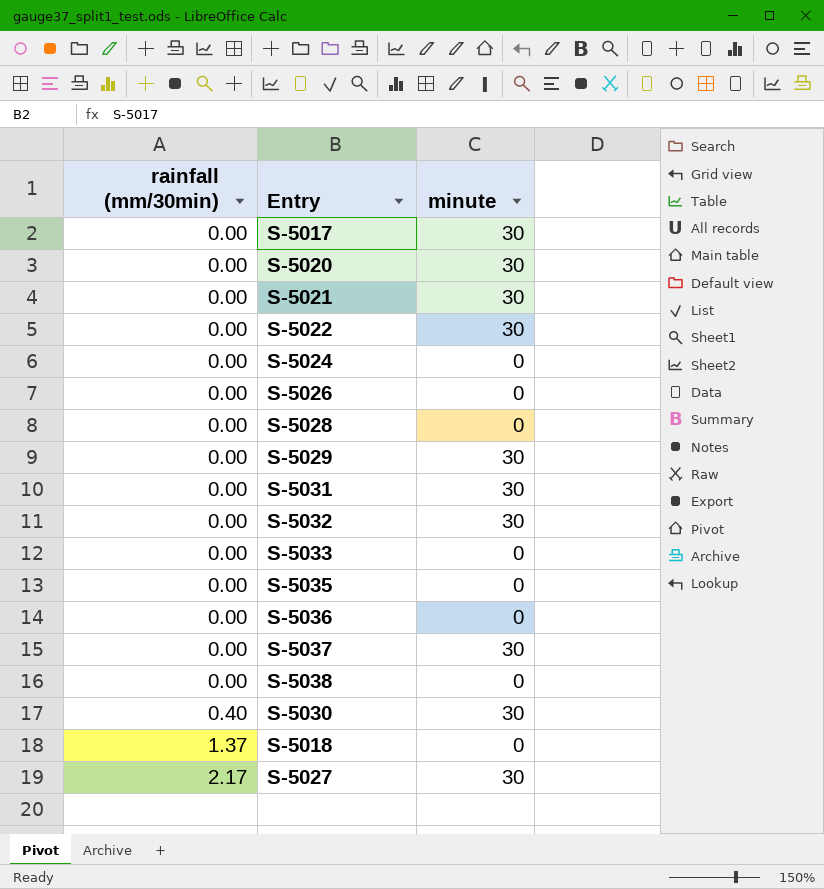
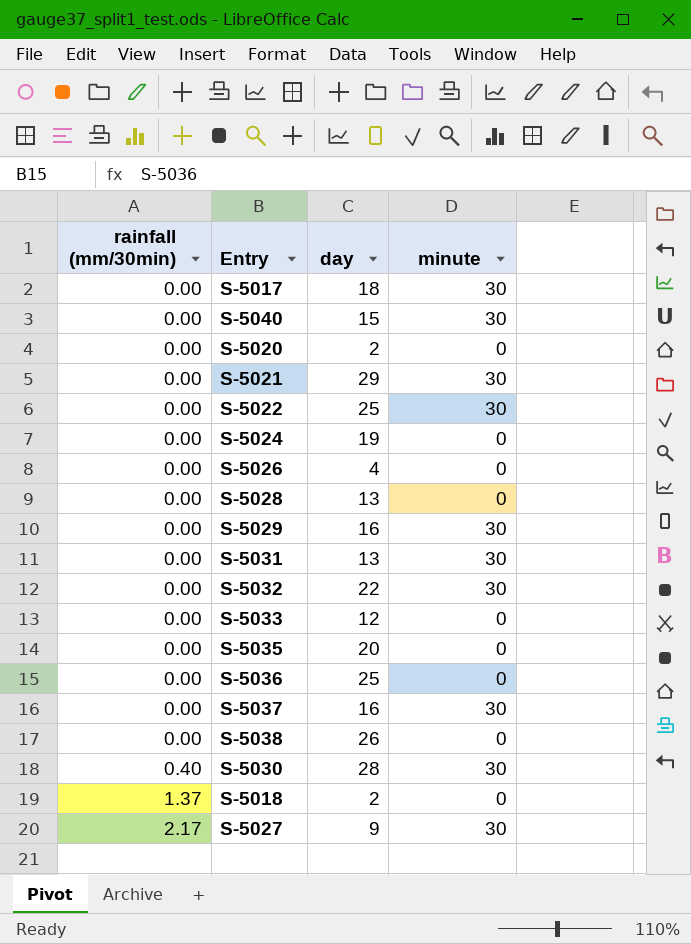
column day | position: none -> 3
row S-5040: none -> 0.00 | 15 | 30
S-5020 | minute: 30 -> 0

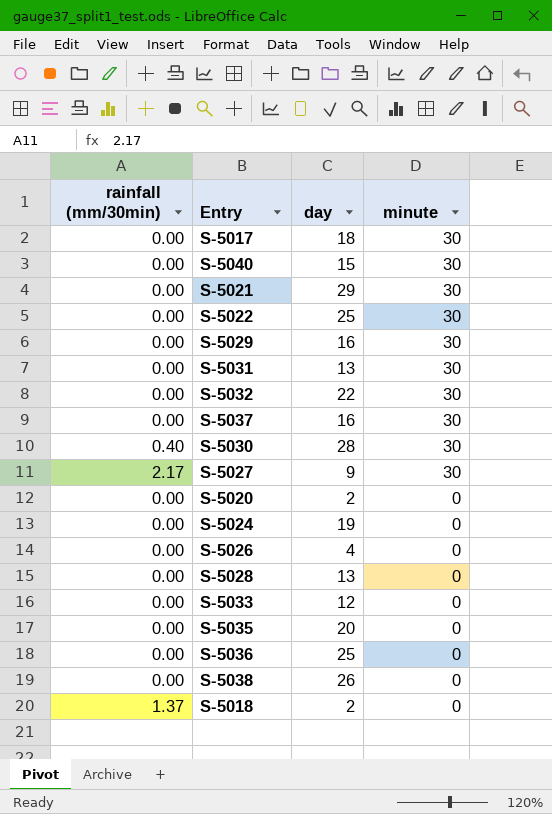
row order: rainfall (mm/30min) ascending -> minute descending

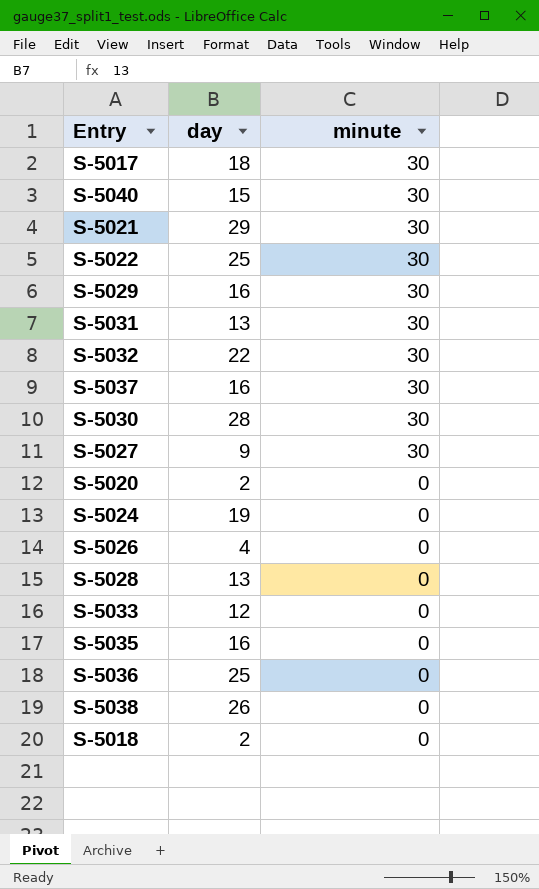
column rainfall (mm/30min) | position: 1 -> none
S-5035 | day: 20 -> 16

